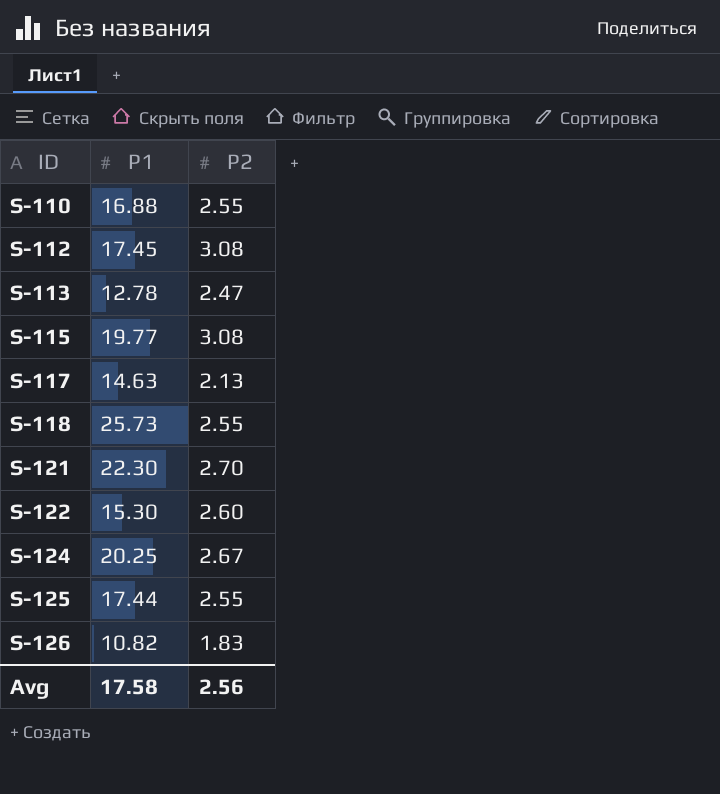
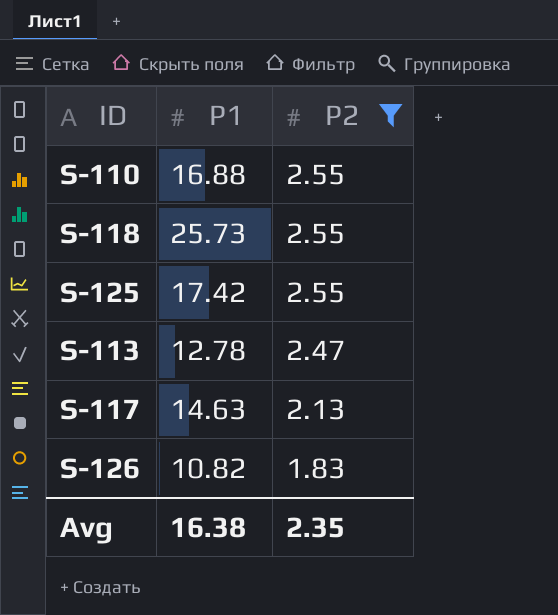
filter: none -> P2 <= 2.55
row order: ID ascending -> P2 descending
S-125 | P1: 17.44 -> 17.42
Avg | P1: 17.58 -> 16.38
Avg | P2: 2.56 -> 2.35

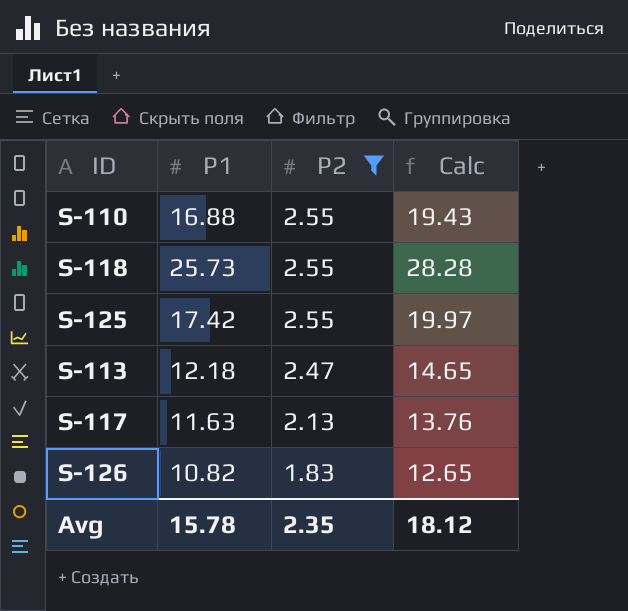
column Calc | formula: none -> [P1] + [P2]
S-113 | P1: 12.78 -> 12.18
S-117 | P1: 14.63 -> 11.63
Avg | P1: 16.38 -> 15.78

